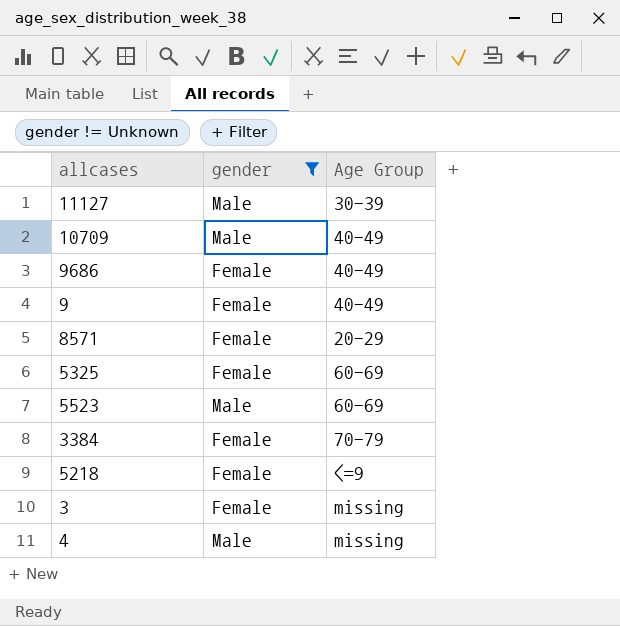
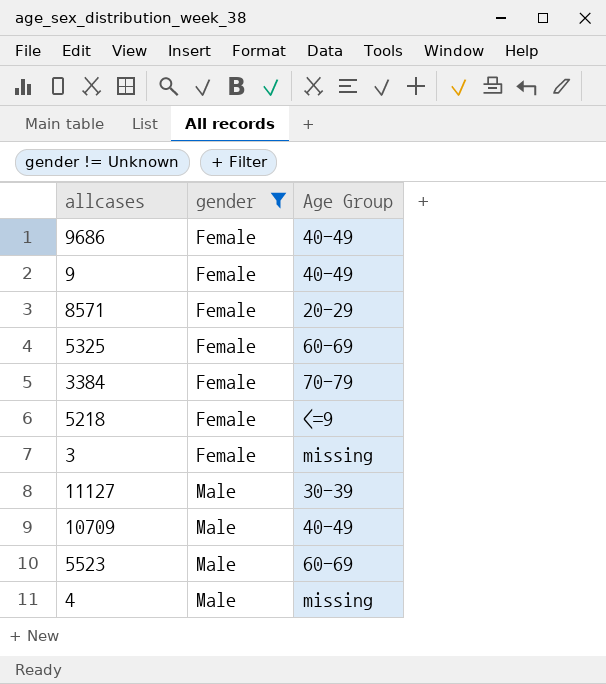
row order: none -> gender ascending

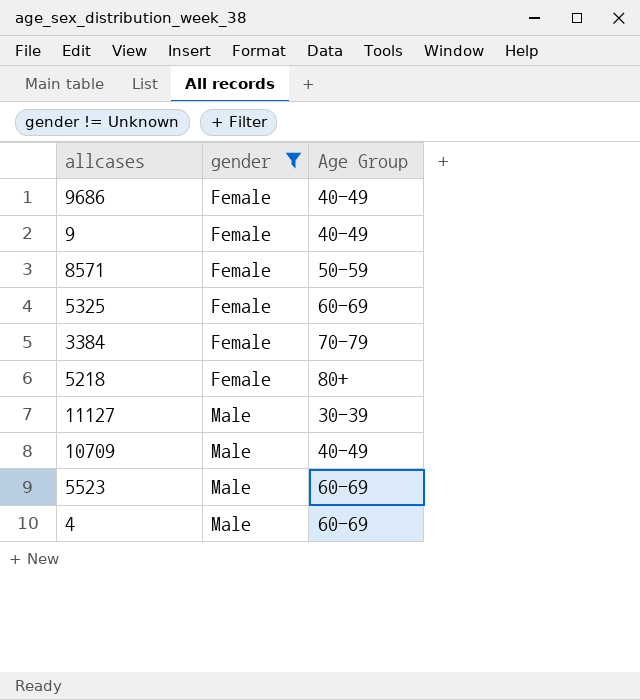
row 3: Female | missing -> none
8571 | Age Group: 20-29 -> 50-59
5218 | Age Group: <=9 -> 80+
4 | Age Group: missing -> 60-69

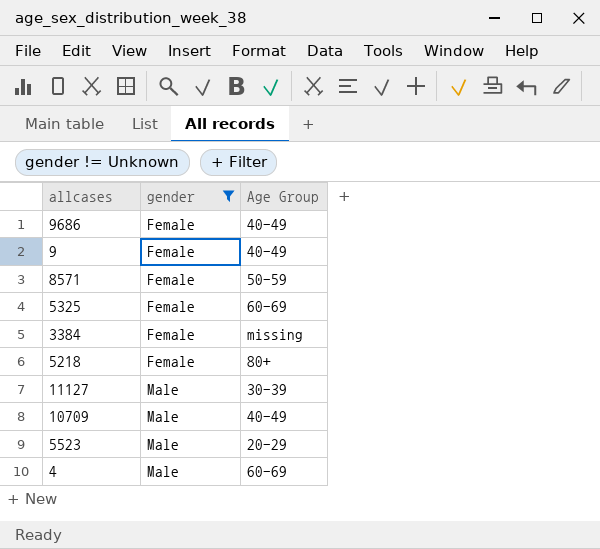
3384 | Age Group: 70-79 -> missing
5523 | Age Group: 60-69 -> 20-29

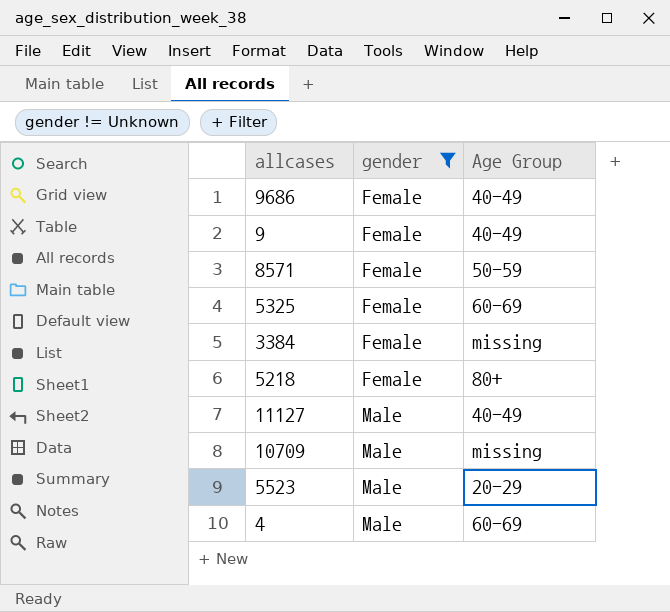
11127 | Age Group: 30-39 -> 40-49
10709 | Age Group: 40-49 -> missing

